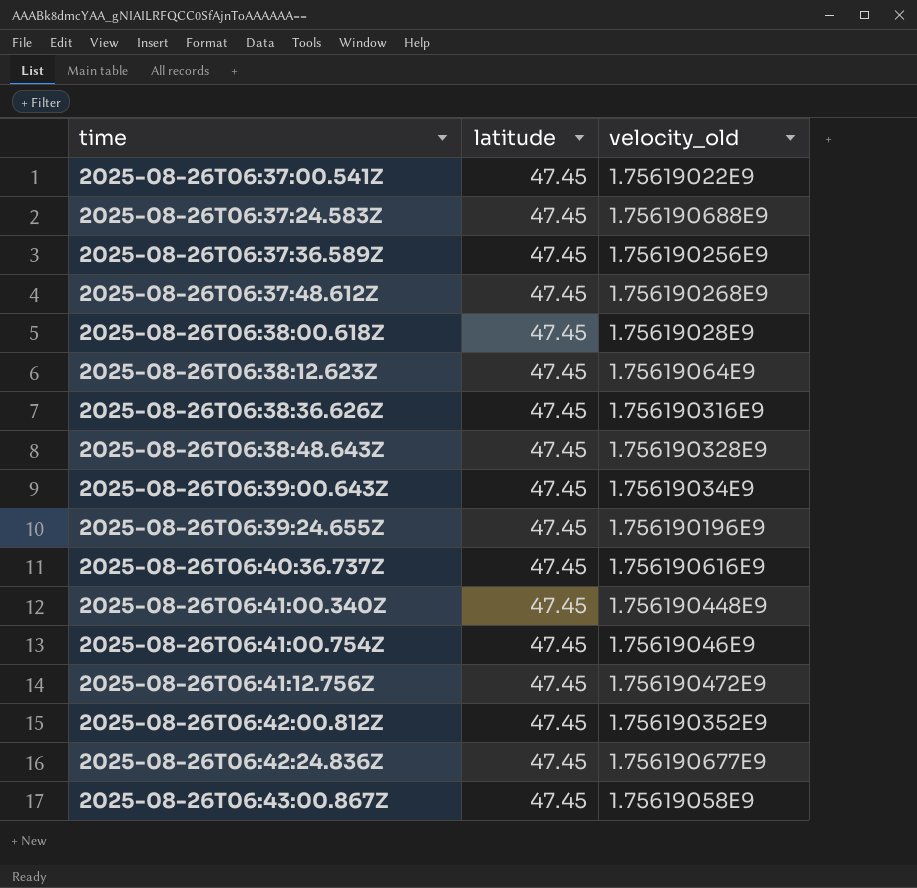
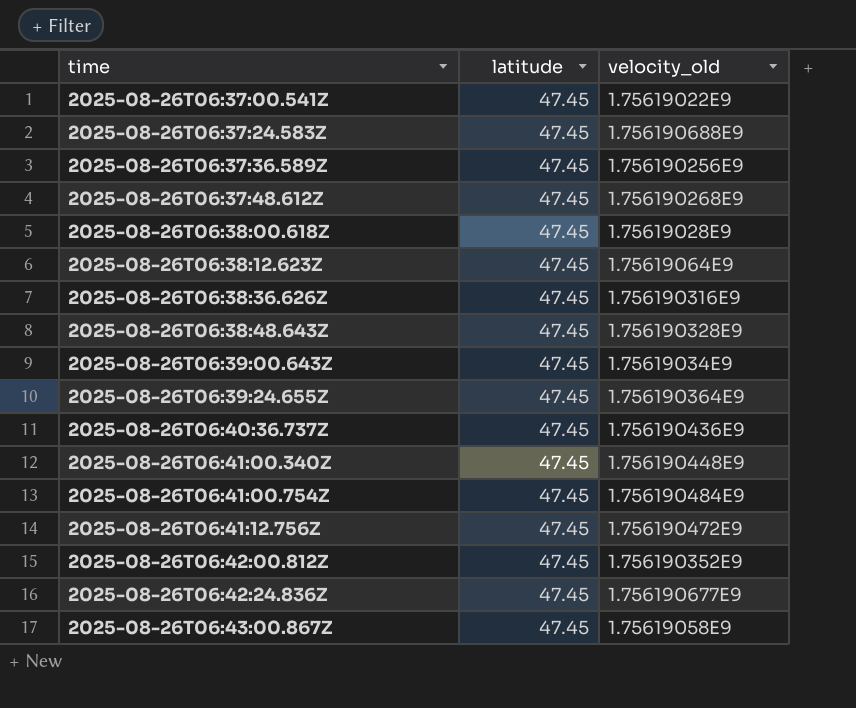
2025-08-26T06:39:24.655Z | velocity_old: 1.756190196E9 -> 1.756190364E9
2025-08-26T06:40:36.737Z | velocity_old: 1.756190616E9 -> 1.756190436E9
2025-08-26T06:41:00.754Z | velocity_old: 1.75619046E9 -> 1.756190484E9

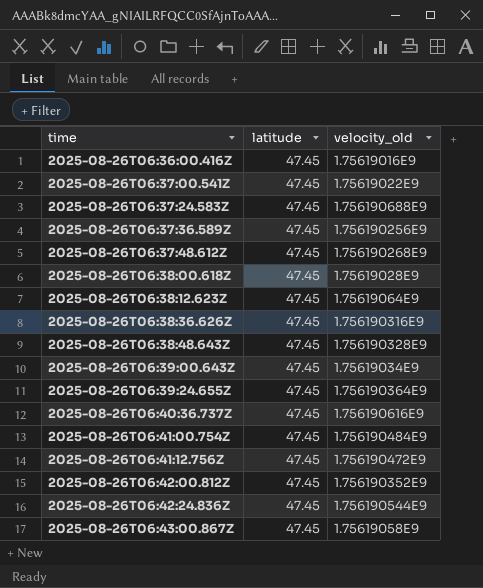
row 2025-08-26T06:41:00.340Z: 47.45 | 1.756190448E9 -> none
row 2025-08-26T06:36:00.416Z: none -> 47.45 | 1.75619016E9
2025-08-26T06:40:36.737Z | velocity_old: 1.756190436E9 -> 1.756190616E9
2025-08-26T06:42:24.836Z | velocity_old: 1.756190677E9 -> 1.756190544E9

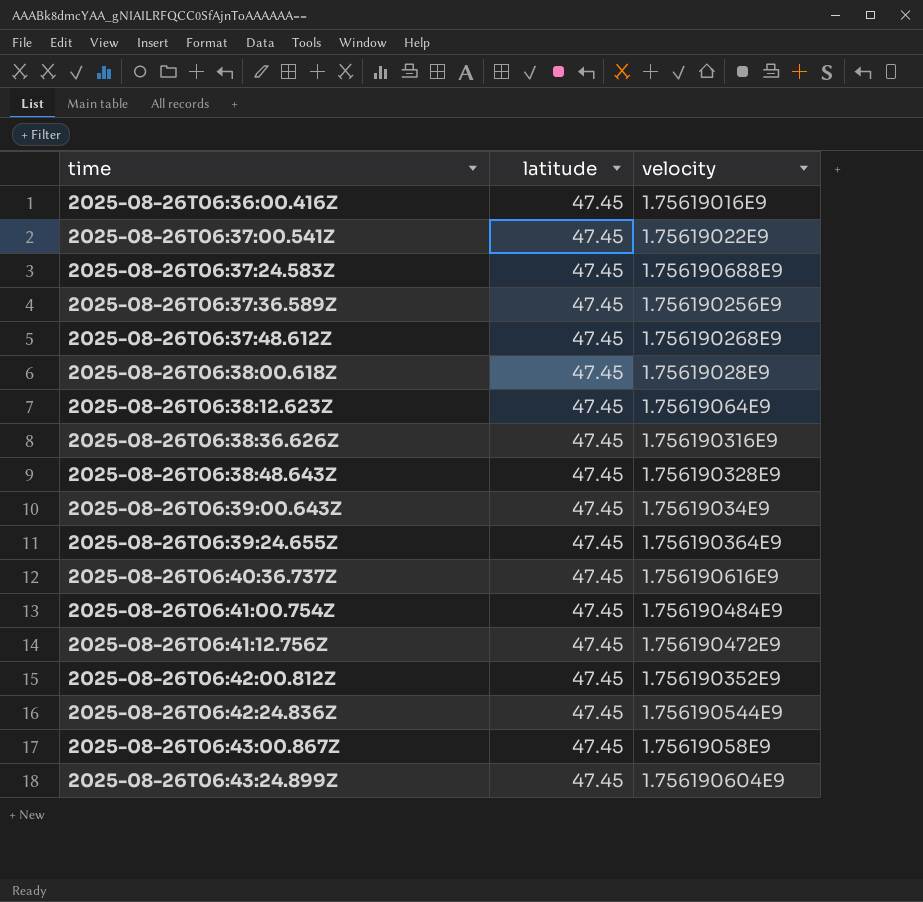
column name: velocity_old -> velocity
row 2025-08-26T06:43:24.899Z: none -> 47.45 | 1.756190604E9

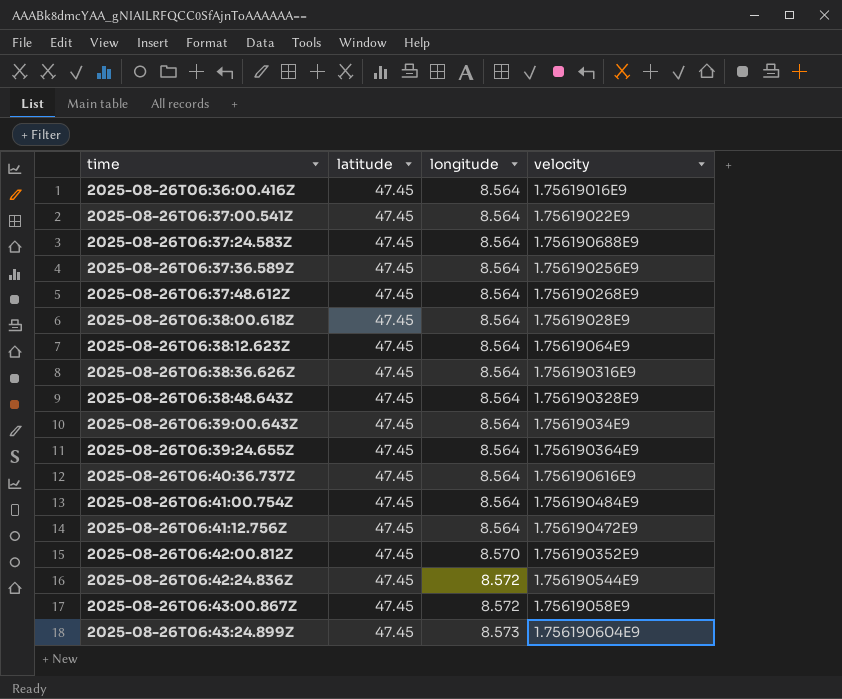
column longitude | position: none -> 3

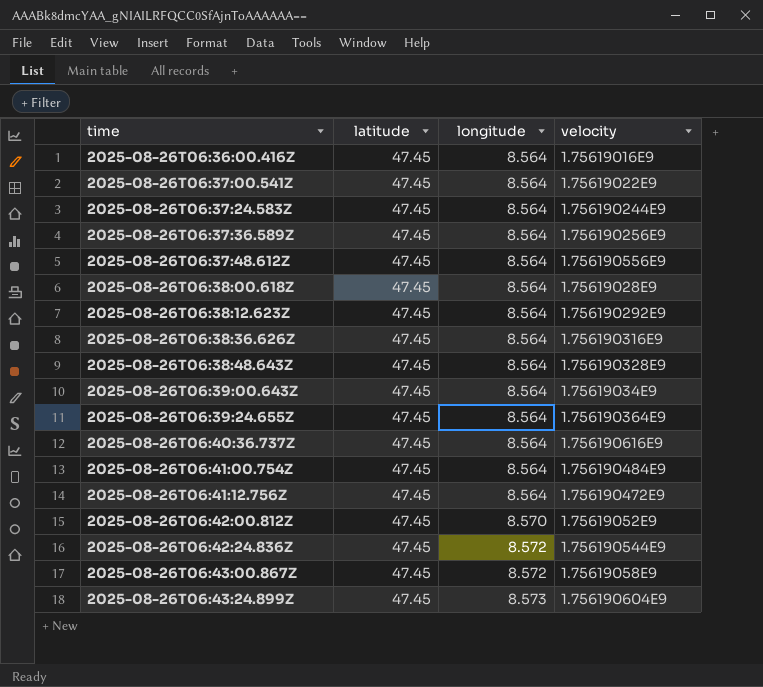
2025-08-26T06:37:24.583Z | velocity: 1.756190688E9 -> 1.756190244E9
2025-08-26T06:37:48.612Z | velocity: 1.756190268E9 -> 1.756190556E9
2025-08-26T06:38:12.623Z | velocity: 1.75619064E9 -> 1.756190292E9
2025-08-26T06:42:00.812Z | velocity: 1.756190352E9 -> 1.75619052E9

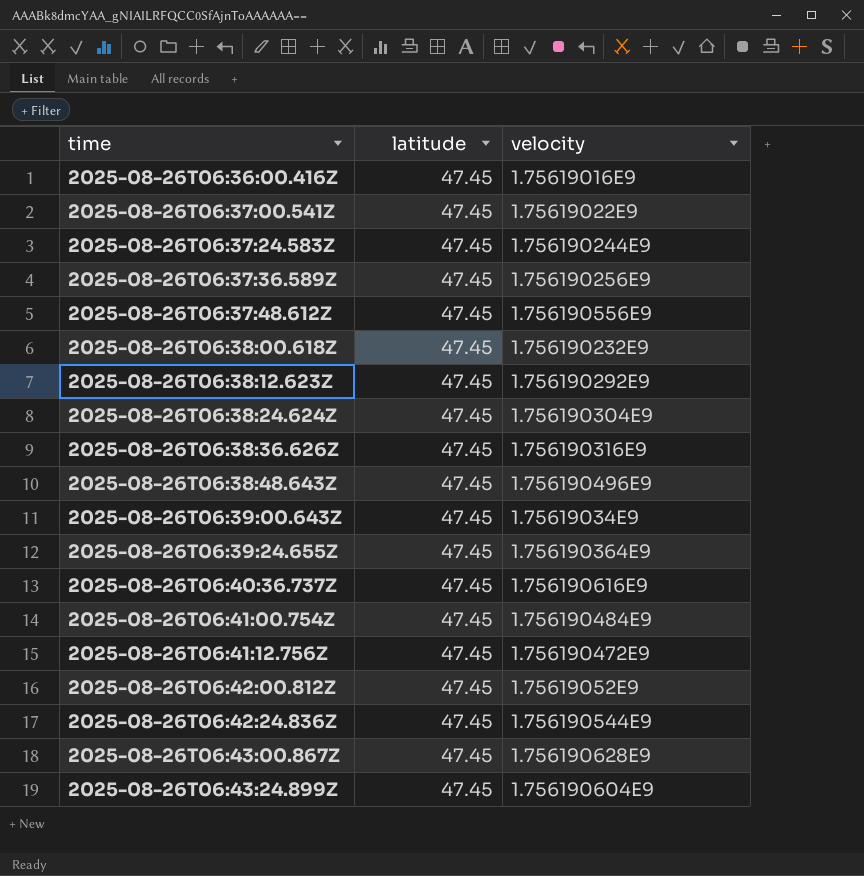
column longitude | position: 3 -> none
2025-08-26T06:38:00.618Z | velocity: 1.75619028E9 -> 1.756190232E9
row 2025-08-26T06:38:24.624Z: none -> 47.45 | 1.756190304E9
2025-08-26T06:38:48.643Z | velocity: 1.756190328E9 -> 1.756190496E9
2025-08-26T06:43:00.867Z | velocity: 1.75619058E9 -> 1.756190628E9

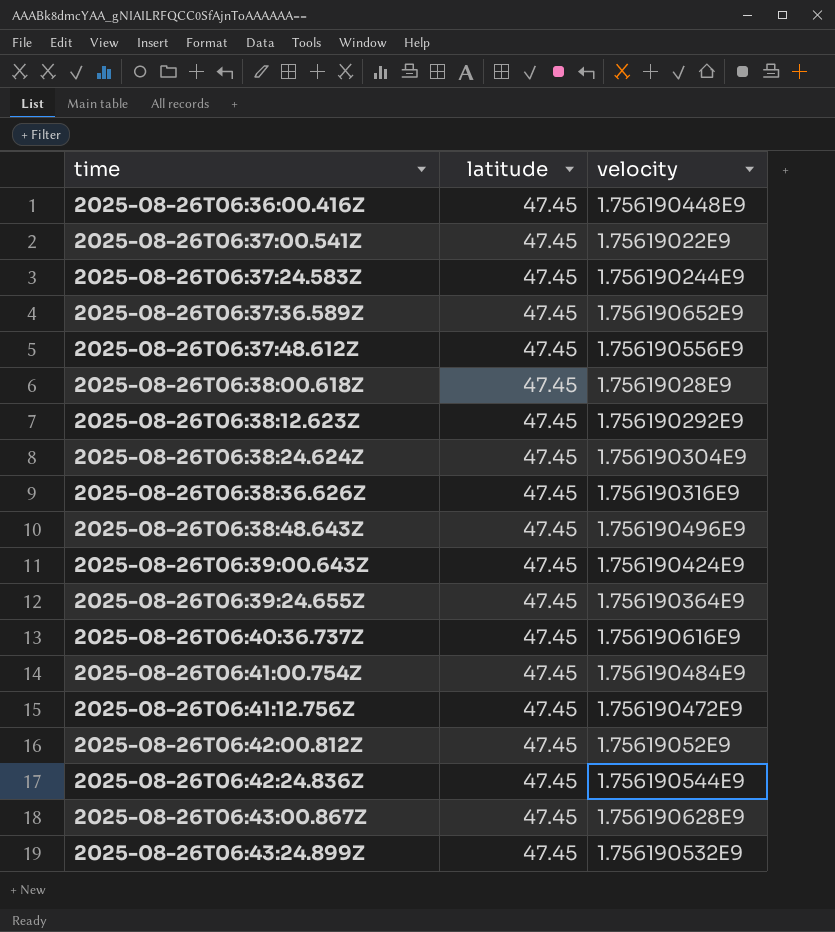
2025-08-26T06:36:00.416Z | velocity: 1.75619016E9 -> 1.756190448E9
2025-08-26T06:37:36.589Z | velocity: 1.756190256E9 -> 1.756190652E9
2025-08-26T06:38:00.618Z | velocity: 1.756190232E9 -> 1.75619028E9
2025-08-26T06:39:00.643Z | velocity: 1.75619034E9 -> 1.756190424E9
2025-08-26T06:43:24.899Z | velocity: 1.756190604E9 -> 1.756190532E9

